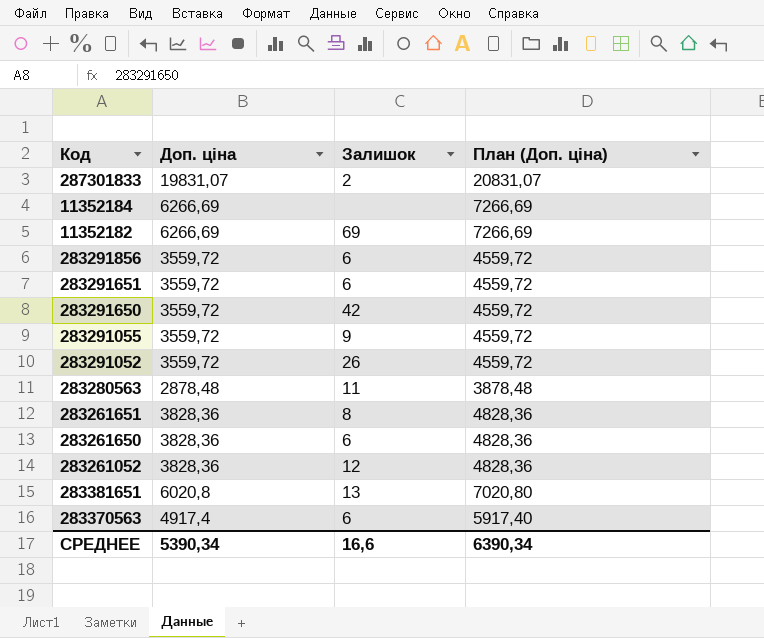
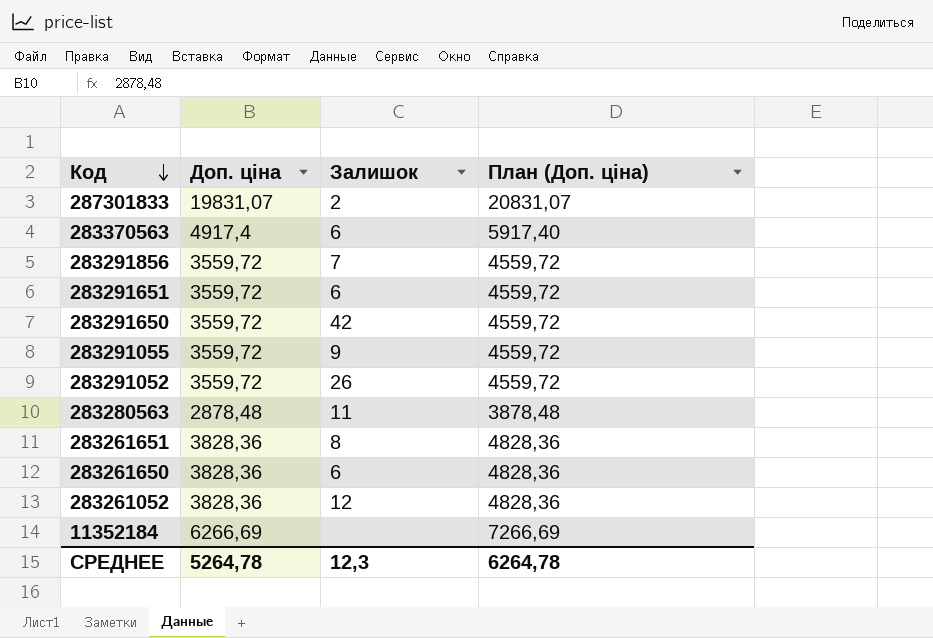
row order: none -> Код descending
row 11352182: 6266,69 | 69 | 7266,69 -> none
row 283381651: 6020,8 | 13 | 7020,80 -> none
283291856 | Залишок: 6 -> 7
СРЕДНЕЕ | Доп. ціна: 5390,34 -> 5264,78
СРЕДНЕЕ | Залишок: 16,6 -> 12,3
СРЕДНЕЕ | План (Доп. ціна): 6390,34 -> 6264,78

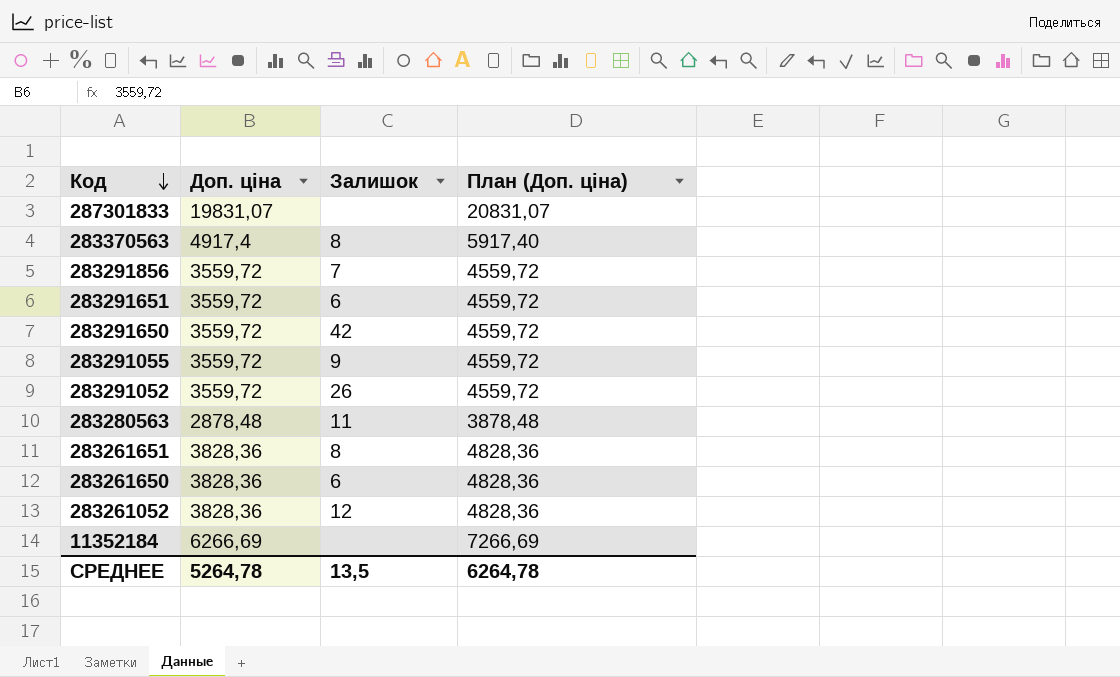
287301833 | Залишок: 2 -> none
283370563 | Залишок: 6 -> 8
СРЕДНЕЕ | Залишок: 12,3 -> 13,5

